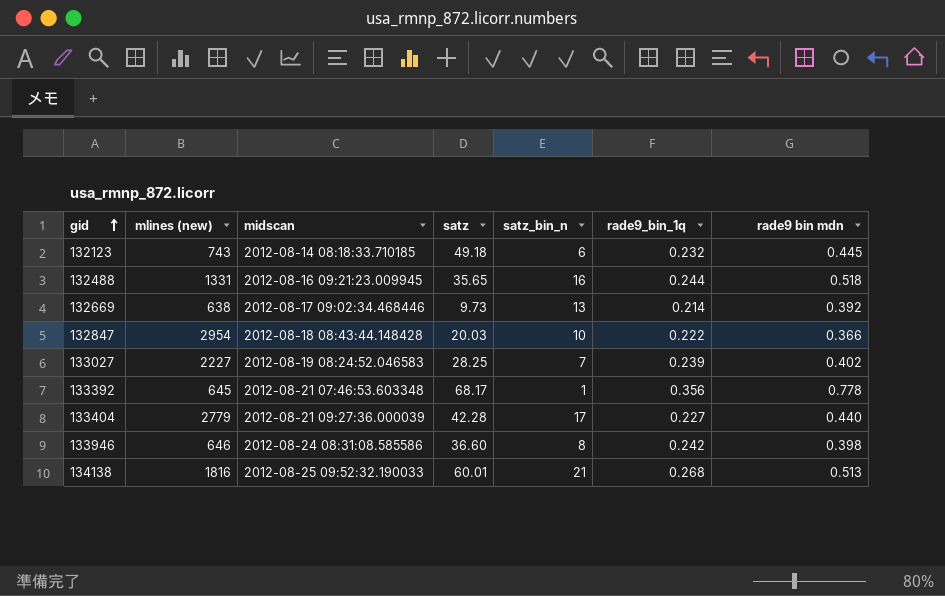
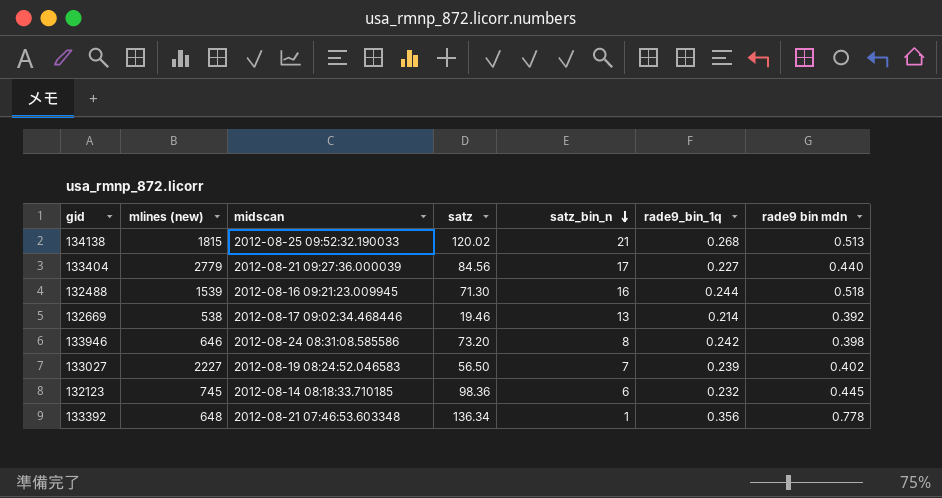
row order: gid ascending -> satz_bin_n descending
row 132847: 2954 | 2012-08-18 08:43:44.148428 | 20.03 | 10 | 0.222 | 0.366 -> none
134138 | mlines (new): 1816 -> 1815
134138 | satz: 60.01 -> 120.02
133404 | satz: 42.28 -> 84.56
132488 | mlines (new): 1331 -> 1539
132488 | satz: 35.65 -> 71.30
132669 | mlines (new): 638 -> 538
132669 | satz: 9.73 -> 19.46
133946 | satz: 36.60 -> 73.20
133027 | satz: 28.25 -> 56.50
132123 | mlines (new): 743 -> 745
132123 | satz: 49.18 -> 98.36
133392 | mlines (new): 645 -> 648
133392 | satz: 68.17 -> 136.34

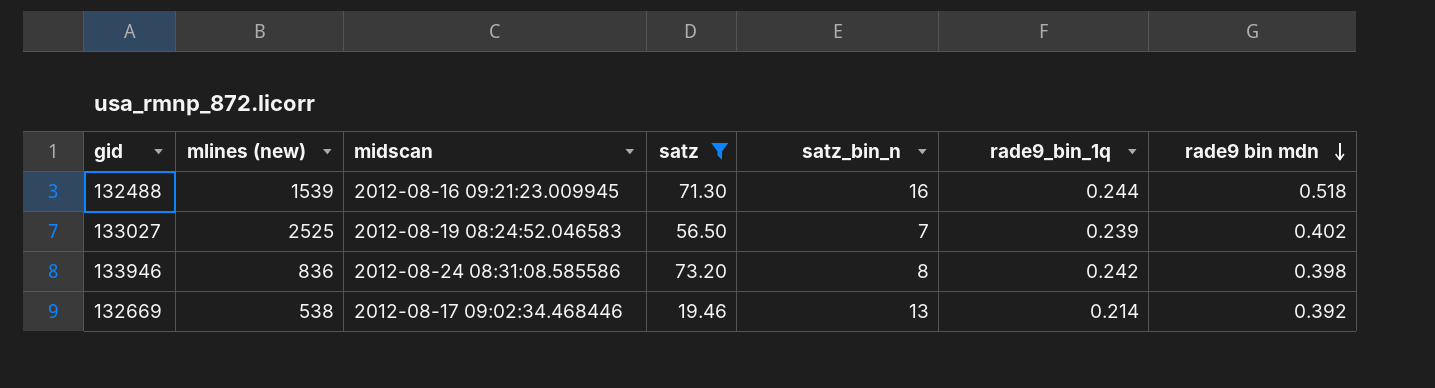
filter: none -> satz <= 73.20
row order: satz_bin_n descending -> rade9 bin mdn descending
133027 | mlines (new): 2227 -> 2525
133946 | mlines (new): 646 -> 836

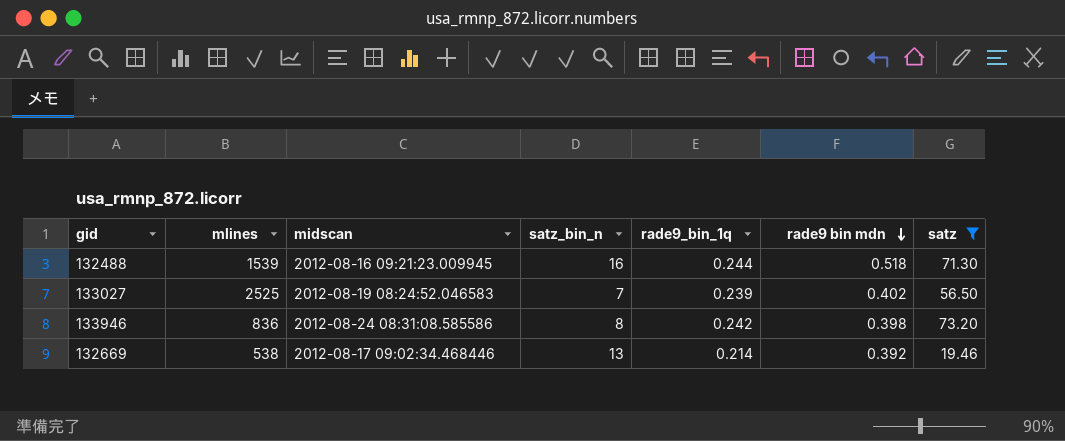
column name: mlines (new) -> mlines
column satz | position: 4 -> 7

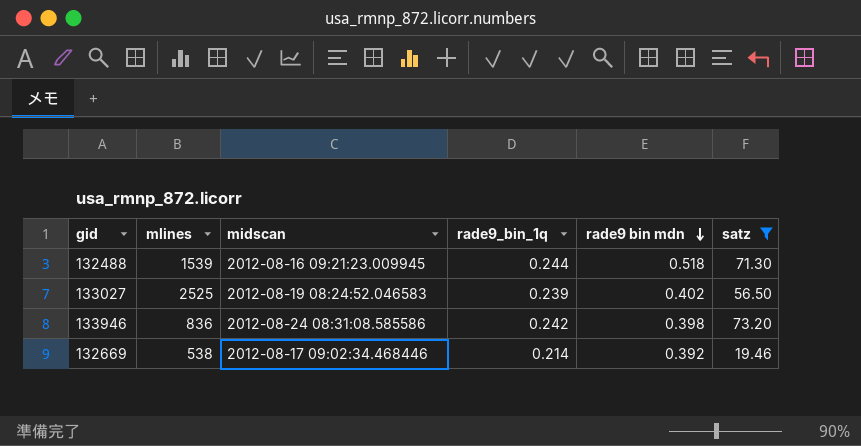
column satz_bin_n | position: 4 -> none

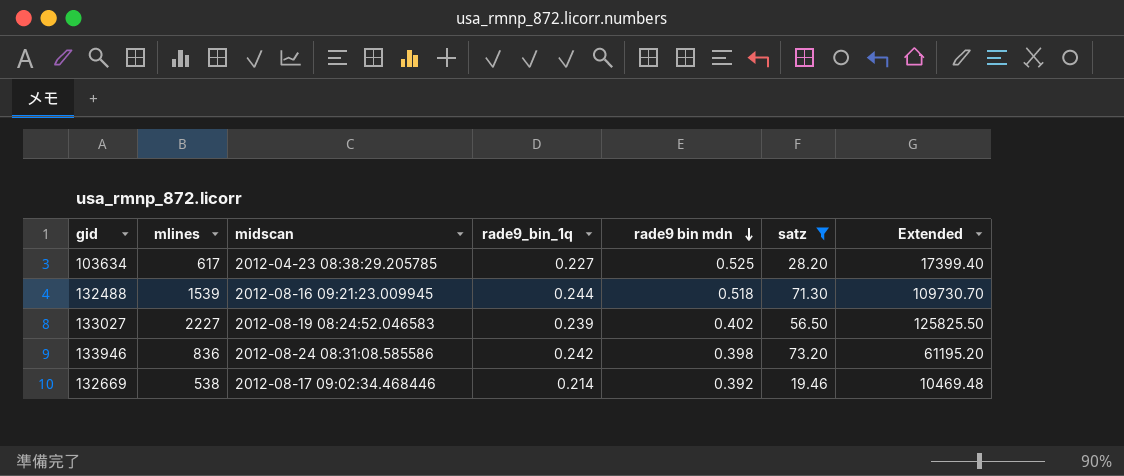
column Extended | formula: none -> [mlines] * [satz]
row 103634: none -> 617 | 2012-04-23 08:38:29.205785 | 0.227 | 0.525 | 28.20 | 17399.40
133027 | mlines: 2525 -> 2227

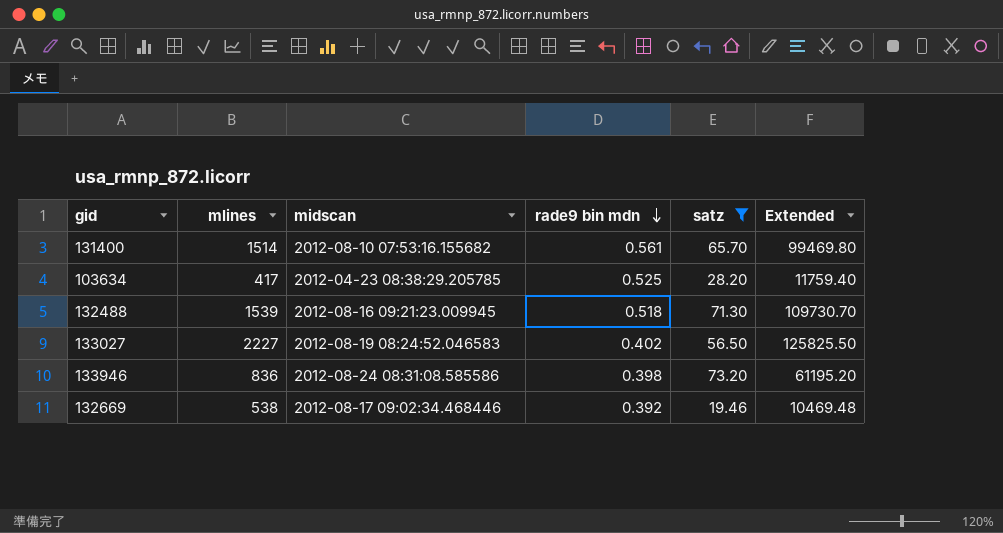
column rade9_bin_1q | position: 4 -> none
row 131400: none -> 1514 | 2012-08-10 07:53:16.155682 | 0.561 | 65.70 | 99469.80
103634 | mlines: 617 -> 417
103634 | Extended: 17399.40 -> 11759.40

